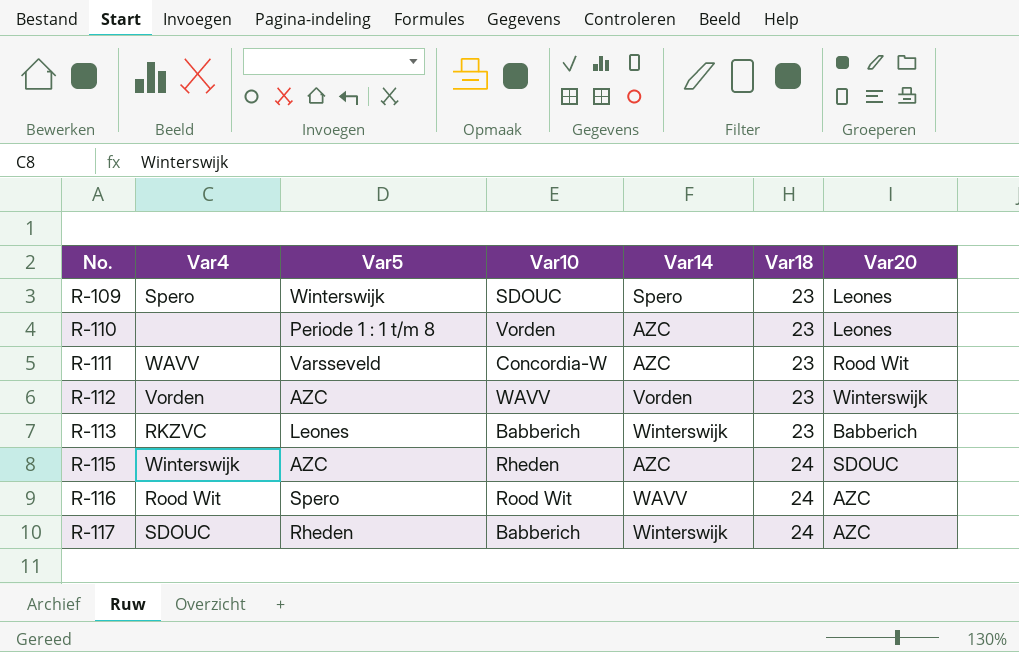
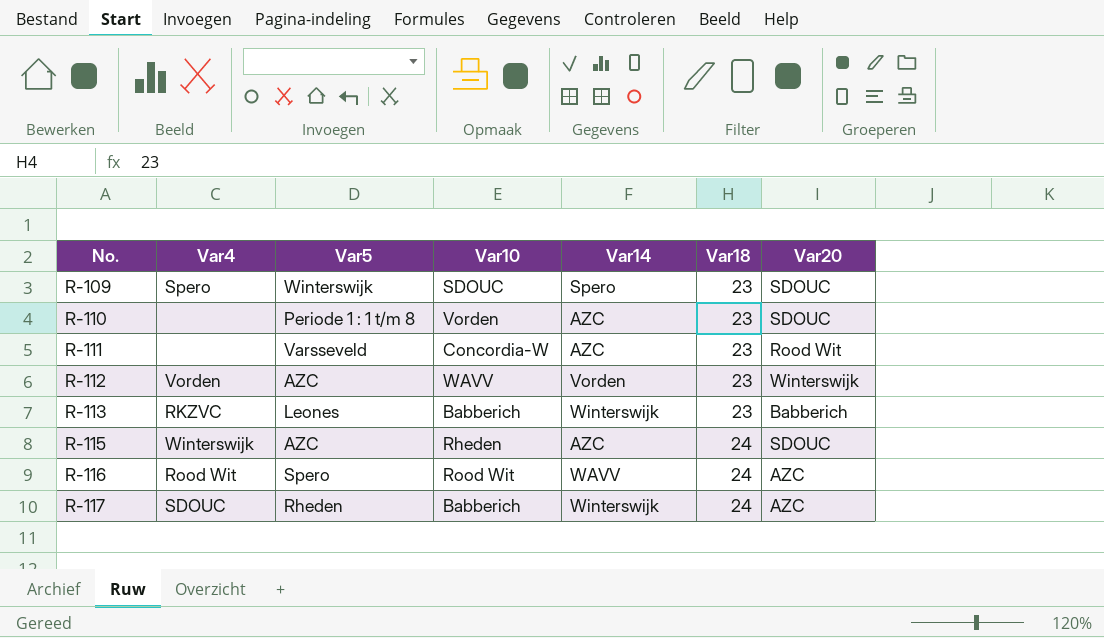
R-109 | Var20: Leones -> SDOUC
R-110 | Var20: Leones -> SDOUC
R-111 | Var4: WAVV -> none

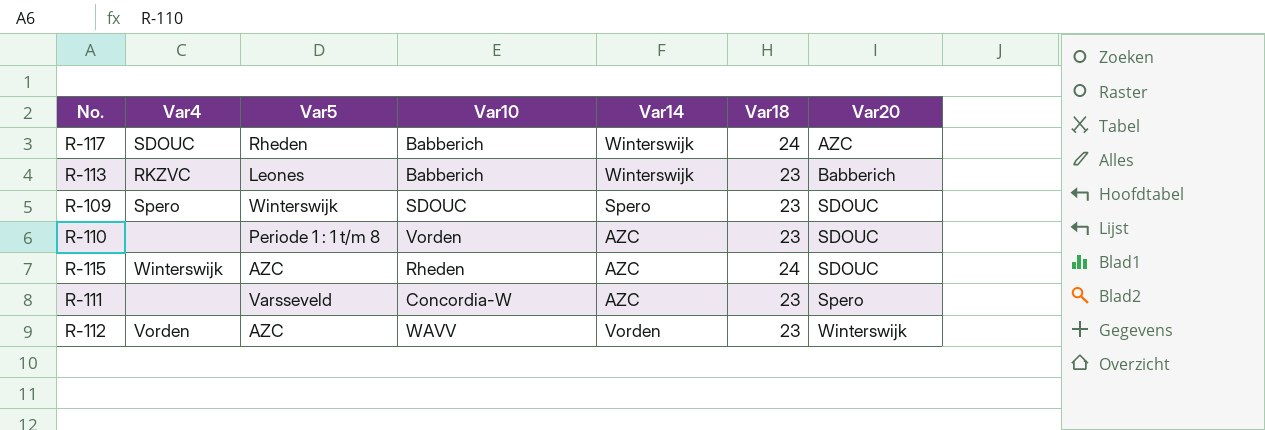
row order: No. ascending -> Var20 ascending
row R-116: Rood Wit | Spero | Rood Wit | WAVV | 24 | AZC -> none
R-111 | Var20: Rood Wit -> Spero

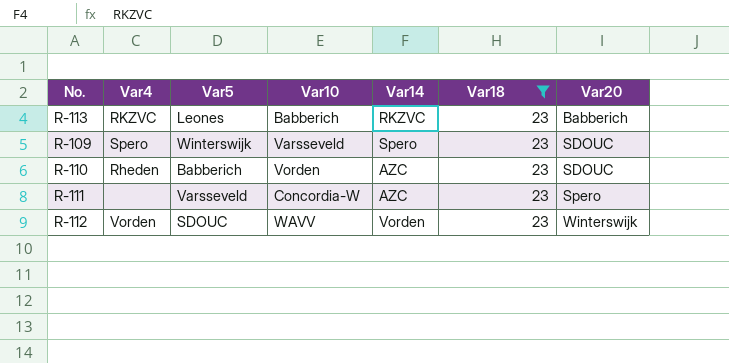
filter: none -> Var18 = 23
R-113 | Var14: Winterswijk -> RKZVC
R-109 | Var10: SDOUC -> Varsseveld
R-110 | Var4: none -> Rheden
R-110 | Var5: Periode 1 : 1 t/m 8 -> Babberich
R-112 | Var5: AZC -> SDOUC

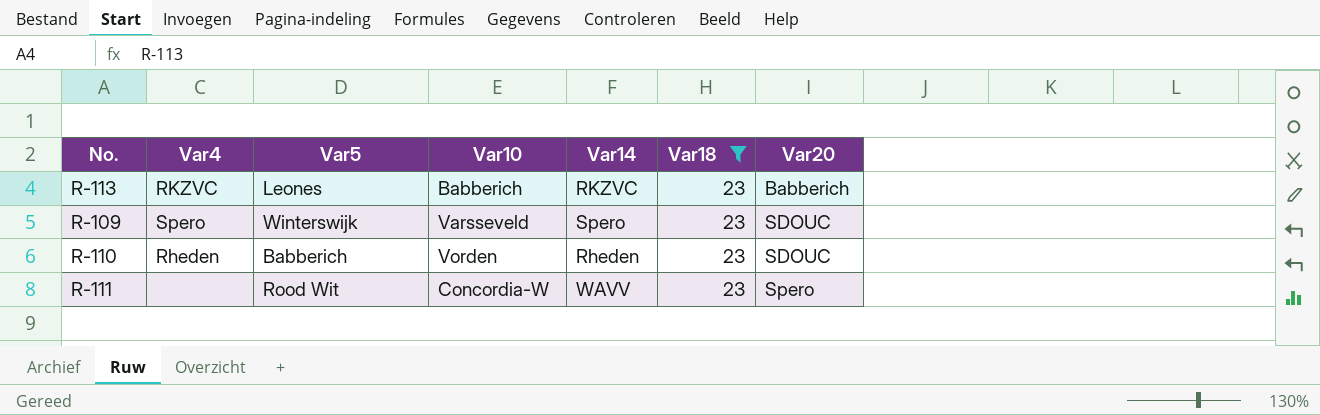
row R-112: Vorden | SDOUC | WAVV | Vorden | 23 | Winterswijk -> none
R-110 | Var14: AZC -> Rheden
R-111 | Var5: Varsseveld -> Rood Wit
R-111 | Var14: AZC -> WAVV

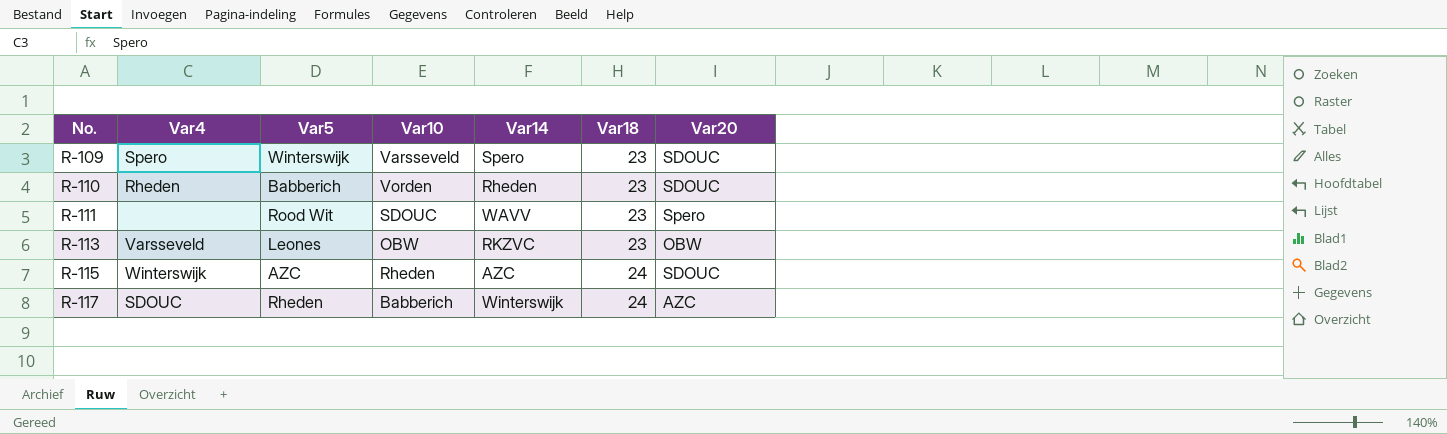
filter: Var18 = 23 -> none
row order: Var20 ascending -> No. ascending
R-111 | Var10: Concordia-W -> SDOUC
R-113 | Var4: RKZVC -> Varsseveld
R-113 | Var10: Babberich -> OBW
R-113 | Var20: Babberich -> OBW

